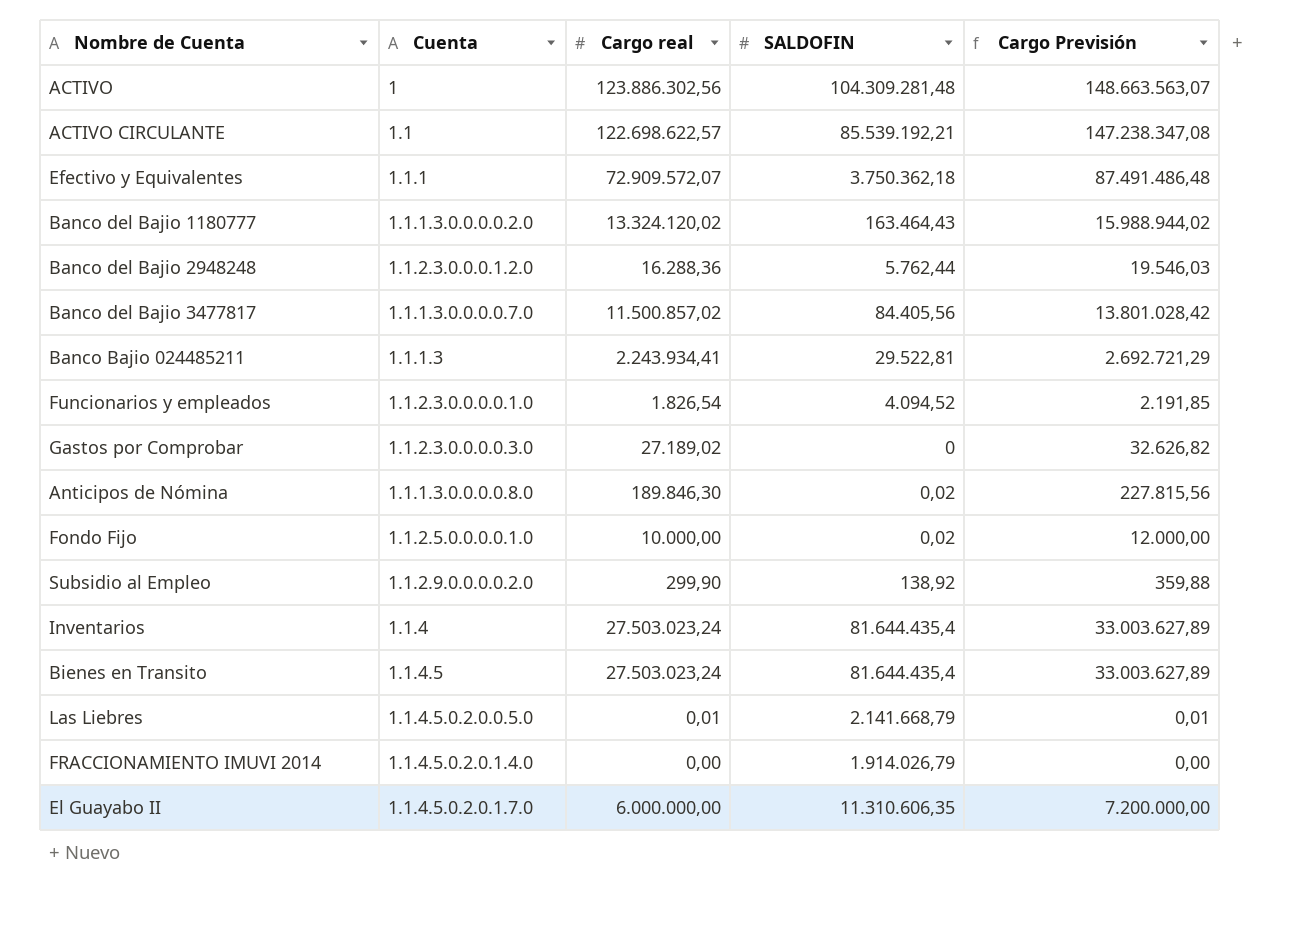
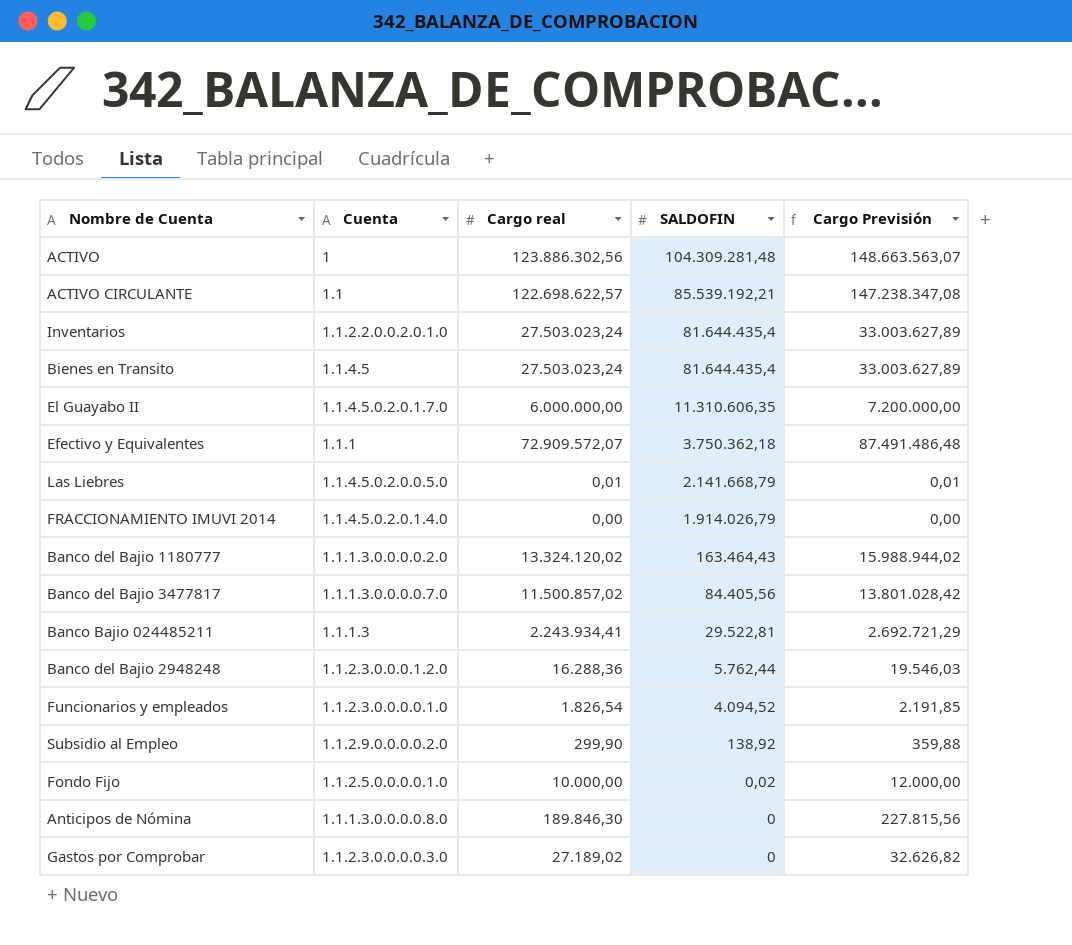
row order: none -> SALDOFIN descending
Inventarios | Cuenta: 1.1.4 -> 1.1.2.2.0.0.2.0.1.0
Anticipos de Nómina | SALDOFIN: 0,02 -> 0

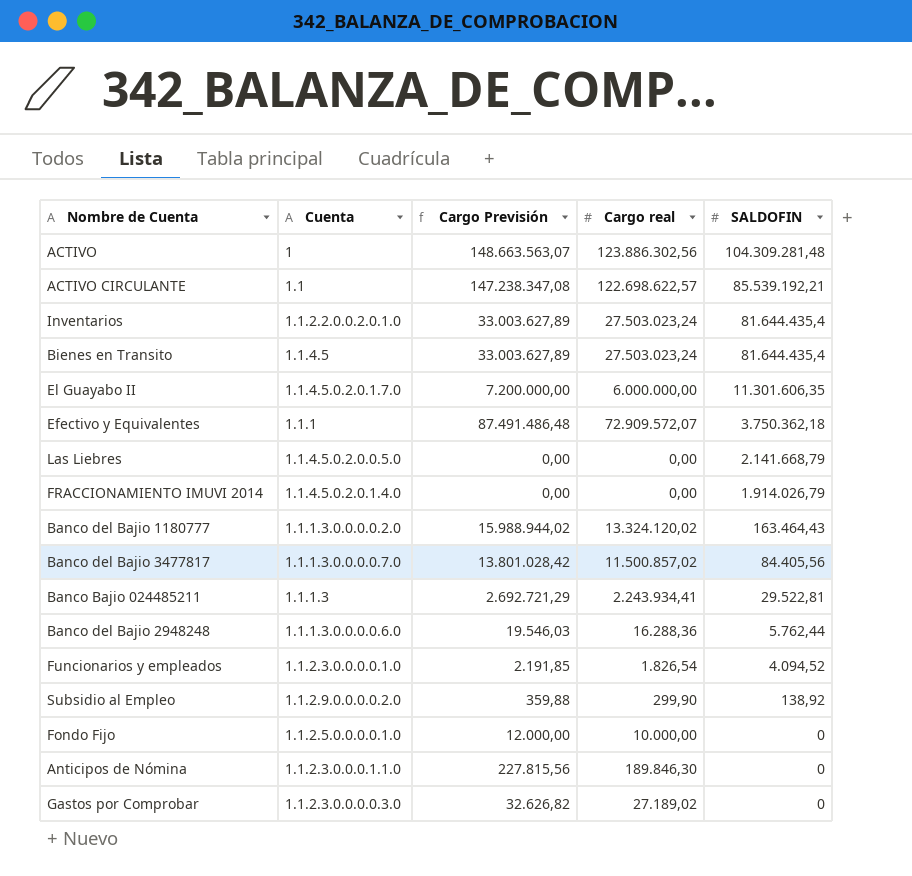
column Cargo Previsión | position: 5 -> 3
El Guayabo II | SALDOFIN: 11.310.606,35 -> 11.301.606,35
Las Liebres | Cargo Previsión: 0,01 -> 0,00
Las Liebres | Cargo real: 0,01 -> 0,00
Banco del Bajio 2948248 | Cuenta: 1.1.2.3.0.0.0.1.2.0 -> 1.1.1.3.0.0.0.0.6.0
Fondo Fijo | SALDOFIN: 0,02 -> 0
Anticipos de Nómina | Cuenta: 1.1.1.3.0.0.0.0.8.0 -> 1.1.2.3.0.0.0.1.1.0

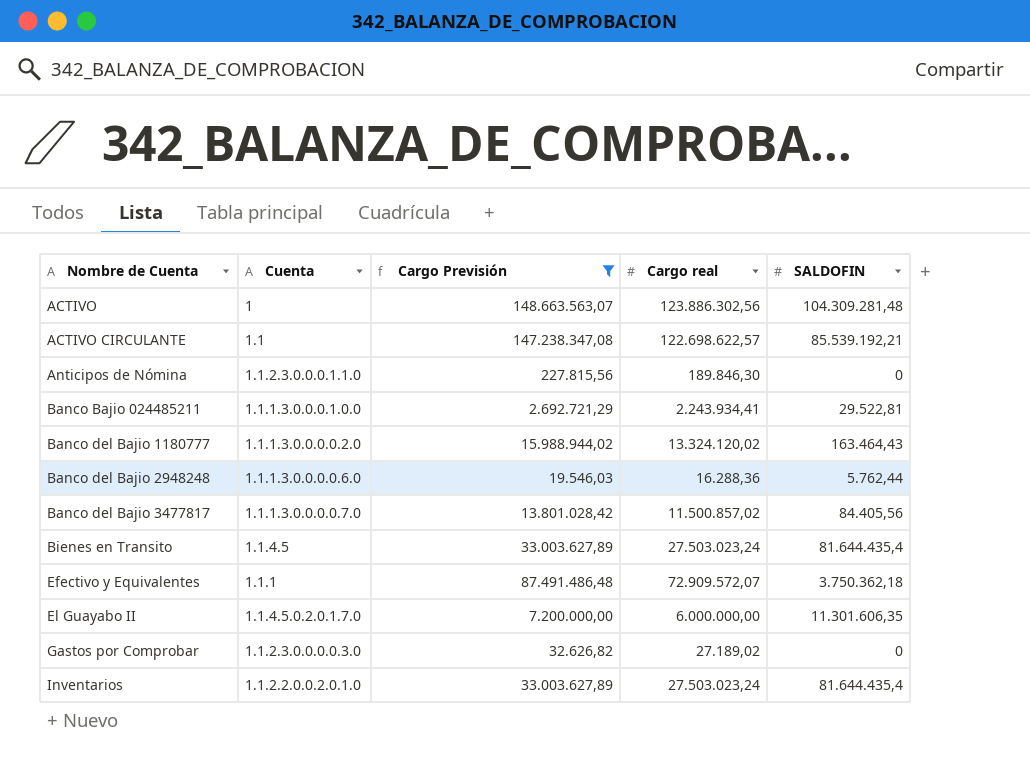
filter: none -> Cargo Previsión >= 19.546,03
row order: SALDOFIN descending -> Nombre de Cuenta ascending
Banco Bajio 024485211 | Cuenta: 1.1.1.3 -> 1.1.1.3.0.0.0.1.0.0

